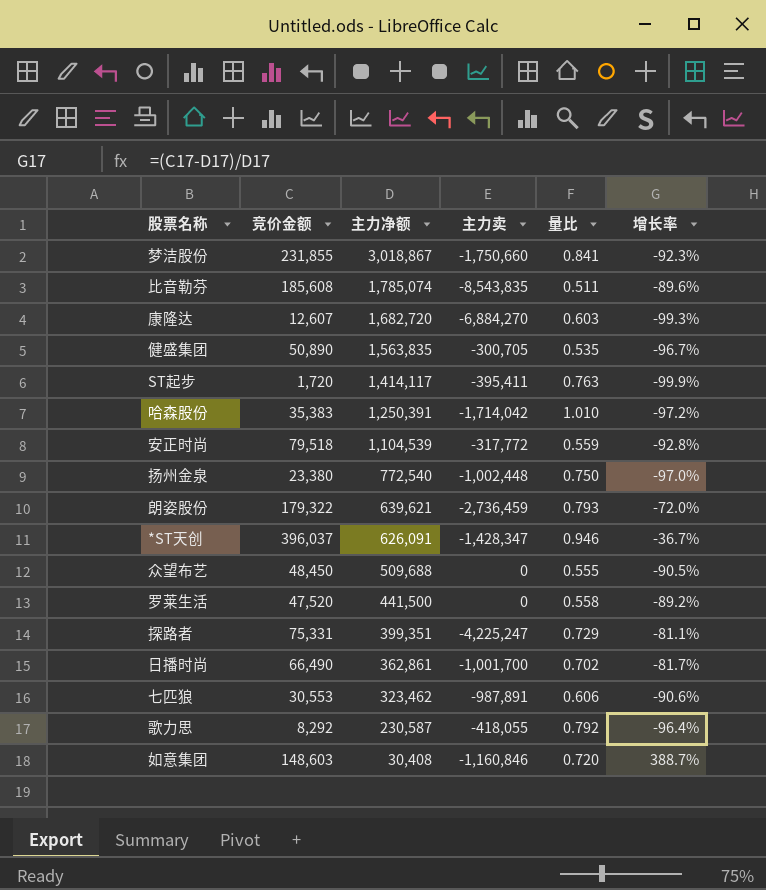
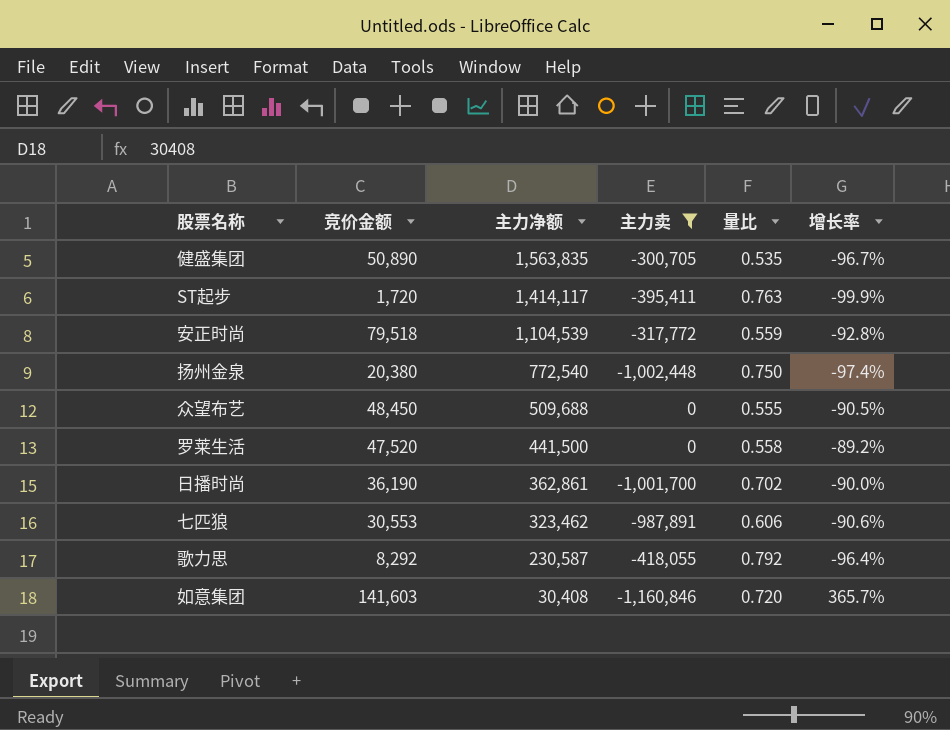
filter: none -> 主力卖 >= -1,160,846
扬州金泉 | 竞价金额: 23,380 -> 20,380
扬州金泉 | 增长率: -97.0% -> -97.4%
日播时尚 | 竞价金额: 66,490 -> 36,190
日播时尚 | 增长率: -81.7% -> -90.0%
如意集团 | 竞价金额: 148,603 -> 141,603
如意集团 | 增长率: 388.7% -> 365.7%

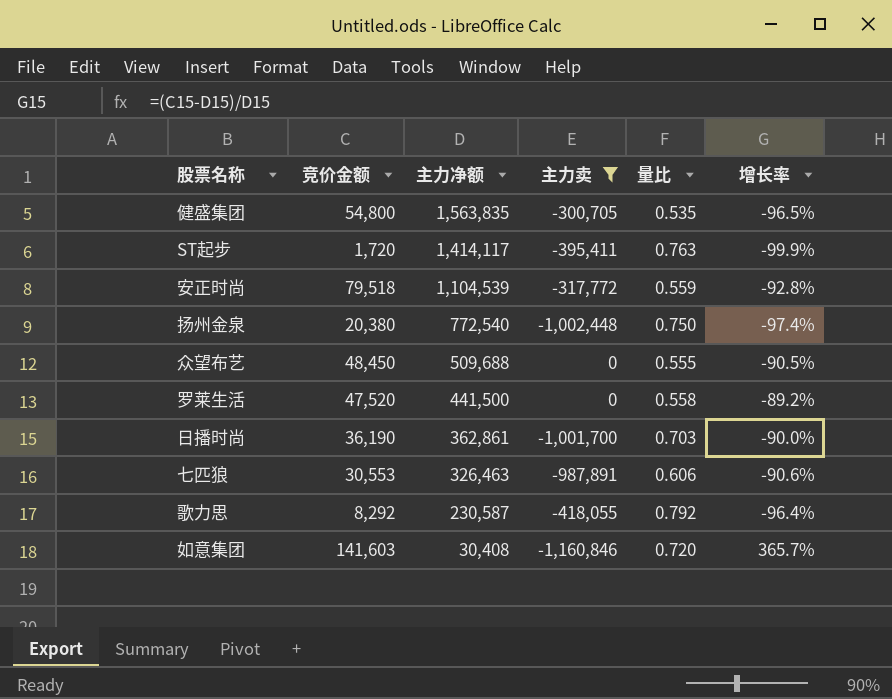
健盛集团 | 竞价金额: 50,890 -> 54,800
健盛集团 | 增长率: -96.7% -> -96.5%
日播时尚 | 量比: 0.702 -> 0.703
七匹狼 | 主力净额: 323,462 -> 326,463

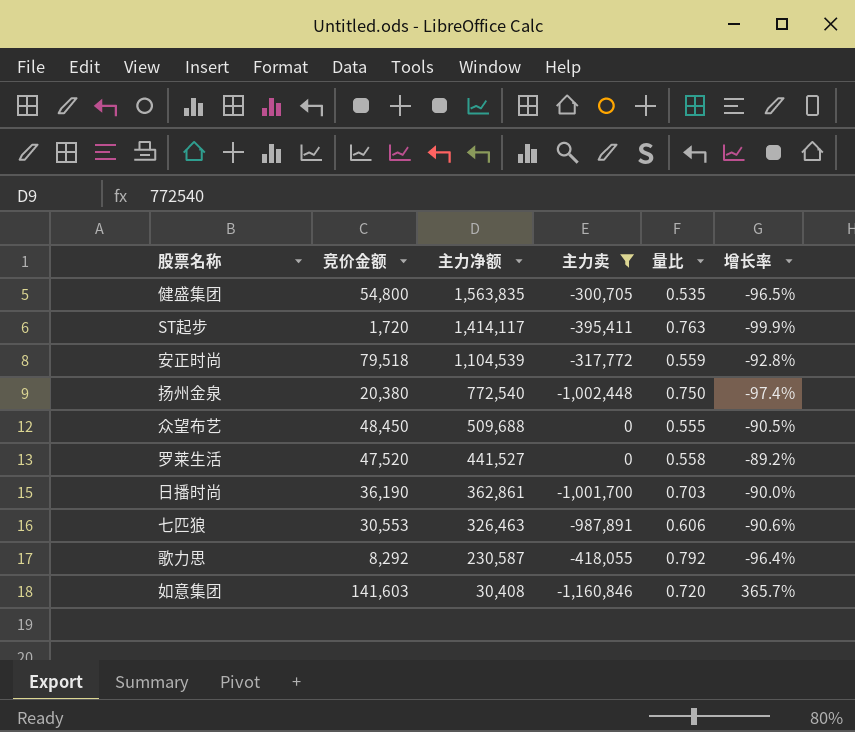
罗莱生活 | 主力净额: 441,500 -> 441,527

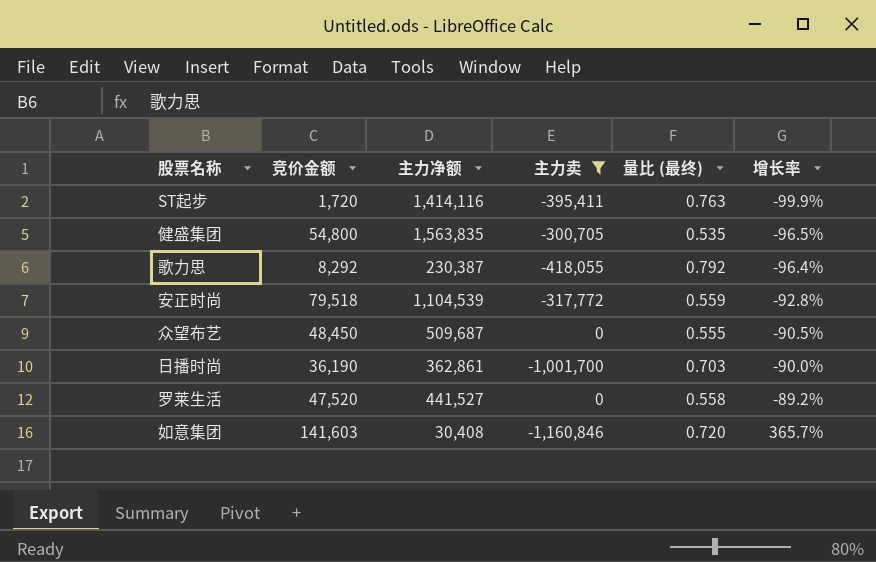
row order: 主力净额 descending -> 增长率 ascending
column name: 量比 -> 量比 (最终)
row 扬州金泉: 20,380 | 772,540 | -1,002,448 | 0.750 | -97.4% -> none
row 七匹狼: 30,553 | 326,463 | -987,891 | 0.606 | -90.6% -> none
ST起步 | 主力净额: 1,414,117 -> 1,414,116
歌力思 | 主力净额: 230,587 -> 230,387
众望布艺 | 主力净额: 509,688 -> 509,687

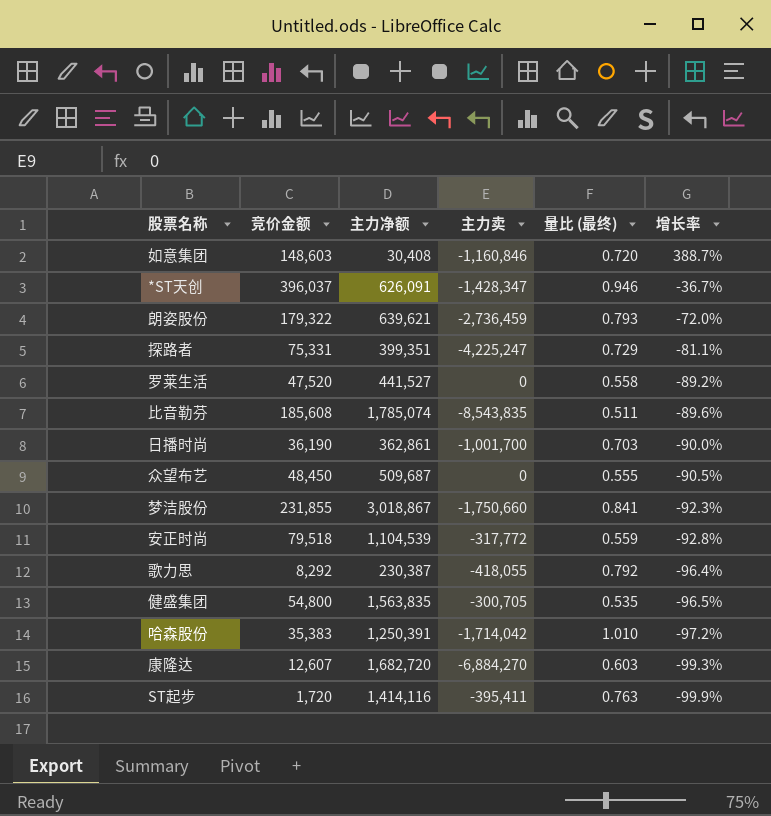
filter: 主力卖 >= -1,160,846 -> none
row order: 增长率 ascending -> 增长率 descending
如意集团 | 竞价金额: 141,603 -> 148,603
如意集团 | 增长率: 365.7% -> 388.7%

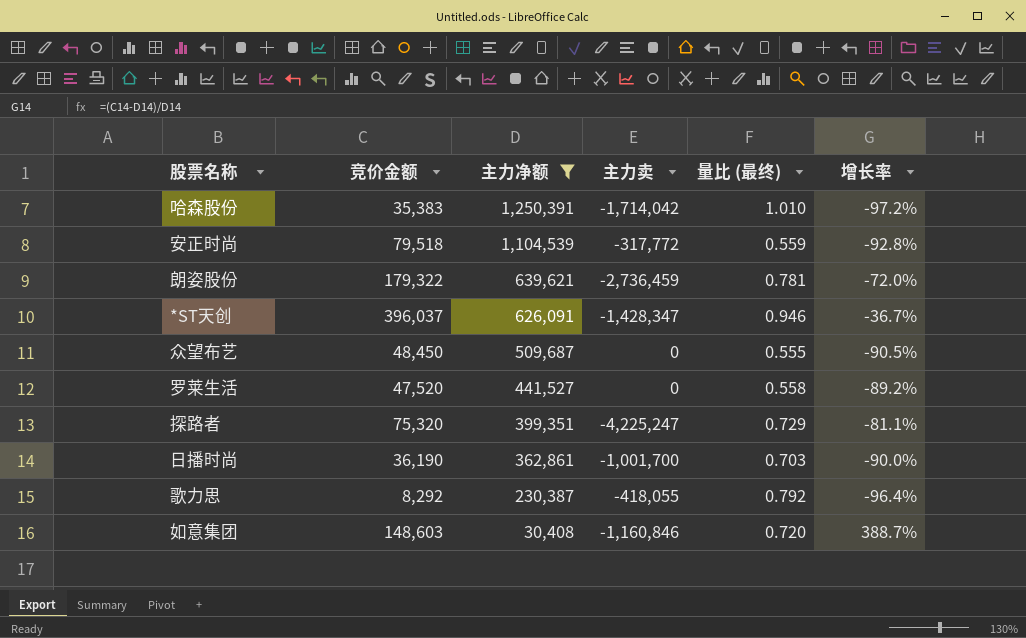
filter: none -> 主力净额 <= 1,250,391
row order: 增长率 descending -> 主力净额 descending
朗姿股份 | 量比 (最终): 0.793 -> 0.781
探路者 | 竞价金额: 75,331 -> 75,320

